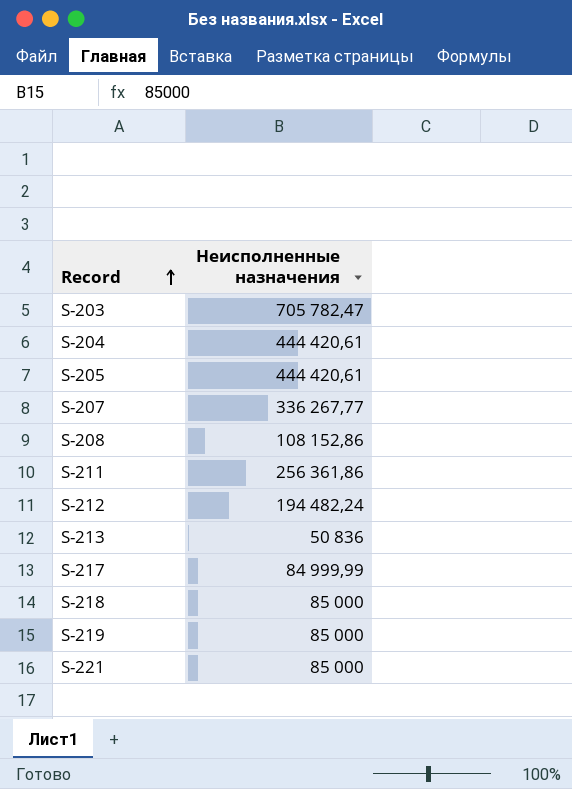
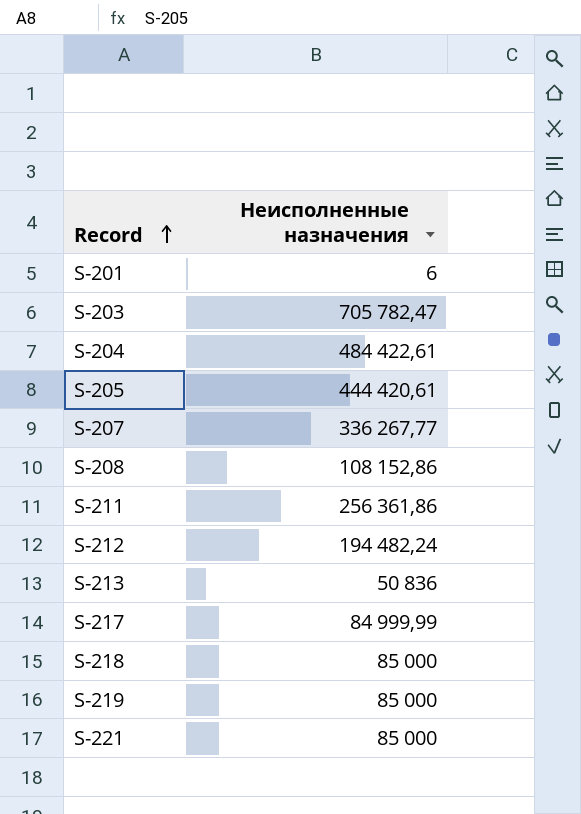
row S-201: none -> 6
S-204 | Неисполненные назначения: 444 420,61 -> 484 422,61

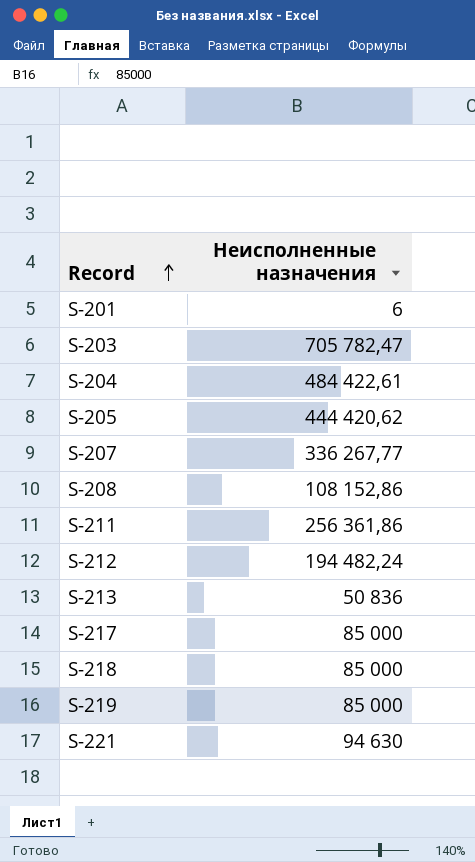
S-205 | Неисполненные назначения: 444 420,61 -> 444 420,62
S-217 | Неисполненные назначения: 84 999,99 -> 85 000
S-221 | Неисполненные назначения: 85 000 -> 94 630

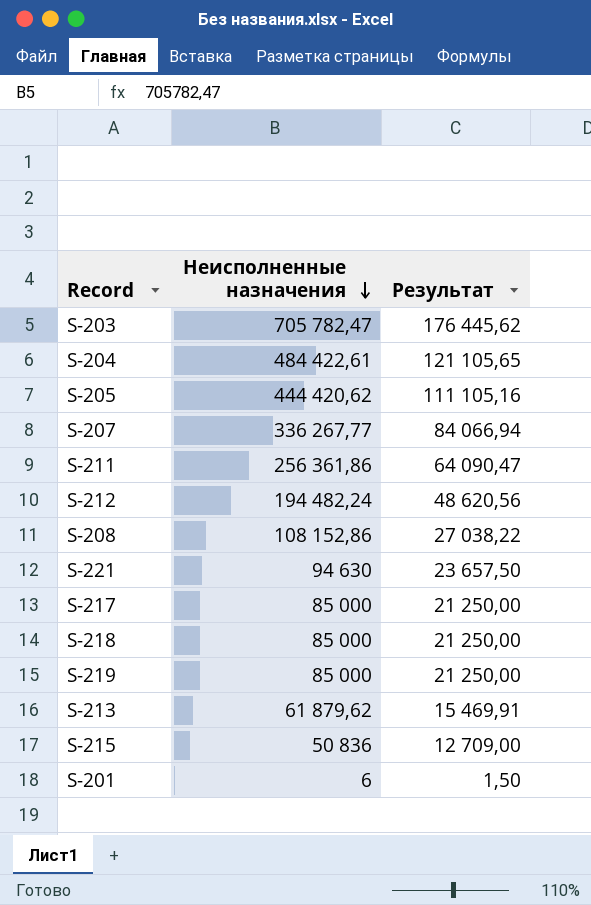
row order: Record ascending -> Неисполненные назначения descending
column Результат | formula: none -> [Неисполненные назначения] * 0,25
S-213 | Неисполненные назначения: 50 836 -> 61 879,62
row S-215: none -> 50 836 | 12 709,00

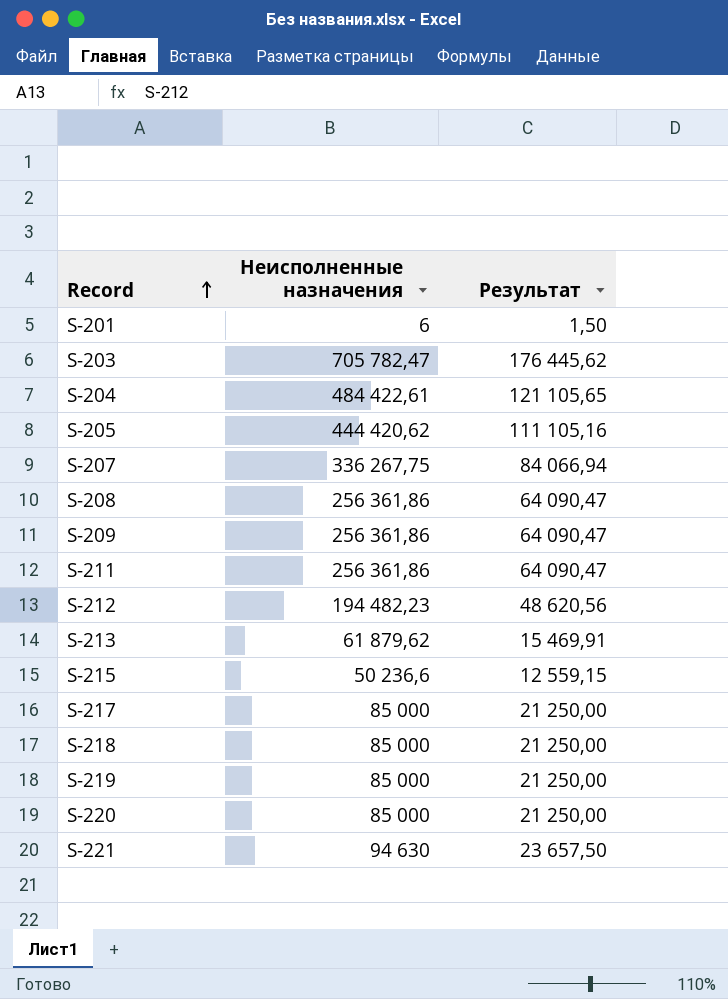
row order: Неисполненные назначения descending -> Record ascending
S-207 | Неисполненные назначения: 336 267,77 -> 336 267,75
S-208 | Неисполненные назначения: 108 152,86 -> 256 361,86
S-208 | Результат: 27 038,22 -> 64 090,47
row S-209: none -> 256 361,86 | 64 090,47
S-212 | Неисполненные назначения: 194 482,24 -> 194 482,23
S-215 | Неисполненные назначения: 50 836 -> 50 236,6
S-215 | Результат: 12 709,00 -> 12 559,15
row S-220: none -> 85 000 | 21 250,00

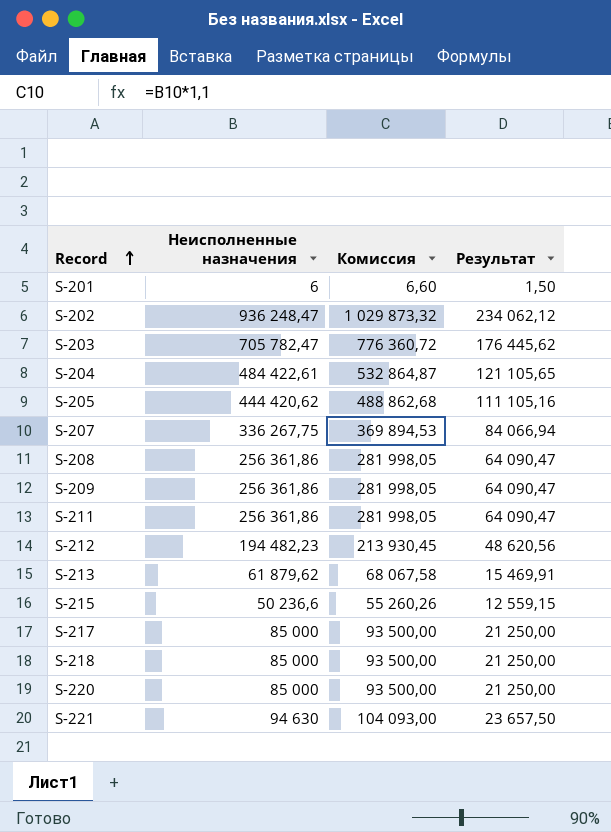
column Комиссия | formula: none -> [Неисполненные назначения] * 1,1
row S-219: 85 000 | 21 250,00 -> none
row S-202: none -> 936 248,47 | 1 029 873,32 | 234 062,12

